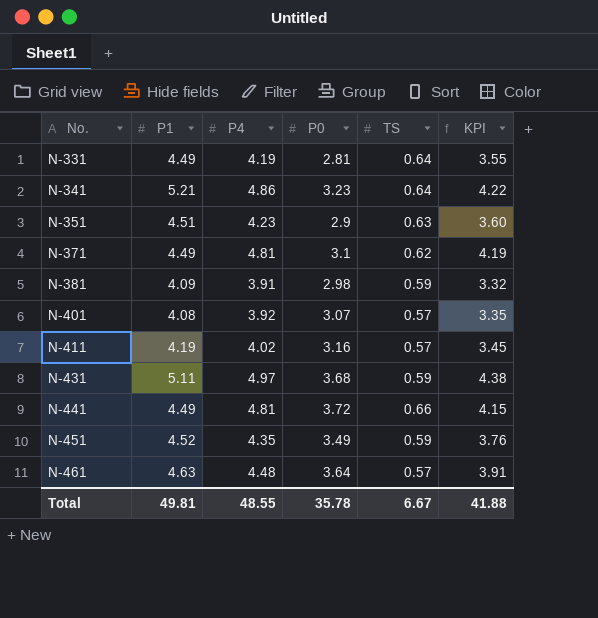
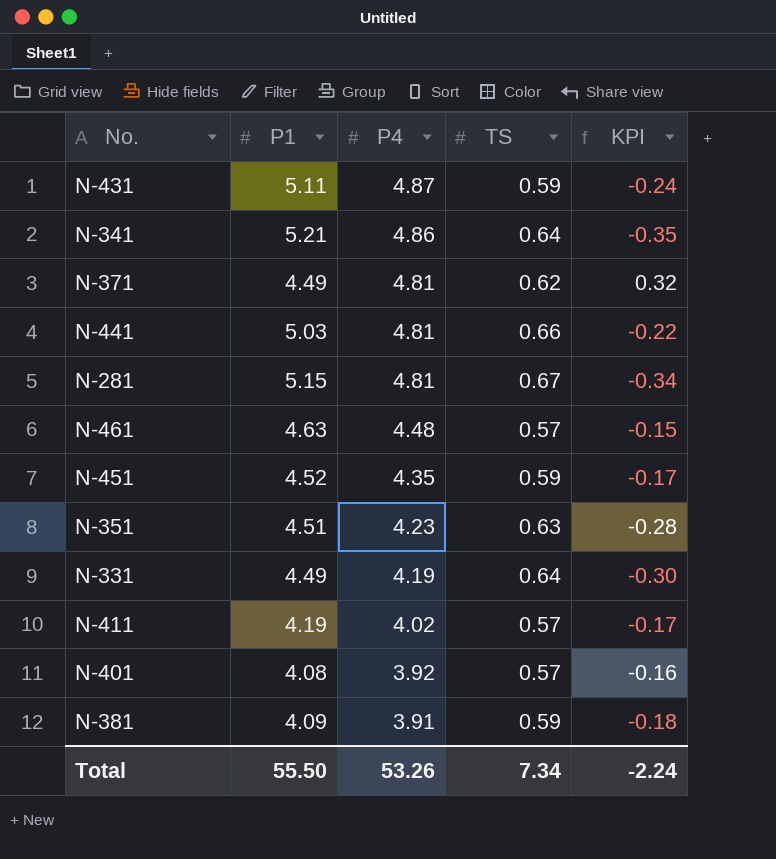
row order: No. ascending -> P4 descending
column P0 | position: 4 -> none
column KPI | formula: [P4] - [TS] -> [P4] - [P1]
N-431 | P4: 4.97 -> 4.87
N-441 | P1: 4.49 -> 5.03
row N-281: none -> 5.15 | 4.81 | 0.67 | -0.34
Total | P1: 49.81 -> 55.50
Total | P4: 48.55 -> 53.26
Total | TS: 6.67 -> 7.34
Total | KPI: 41.88 -> -2.24

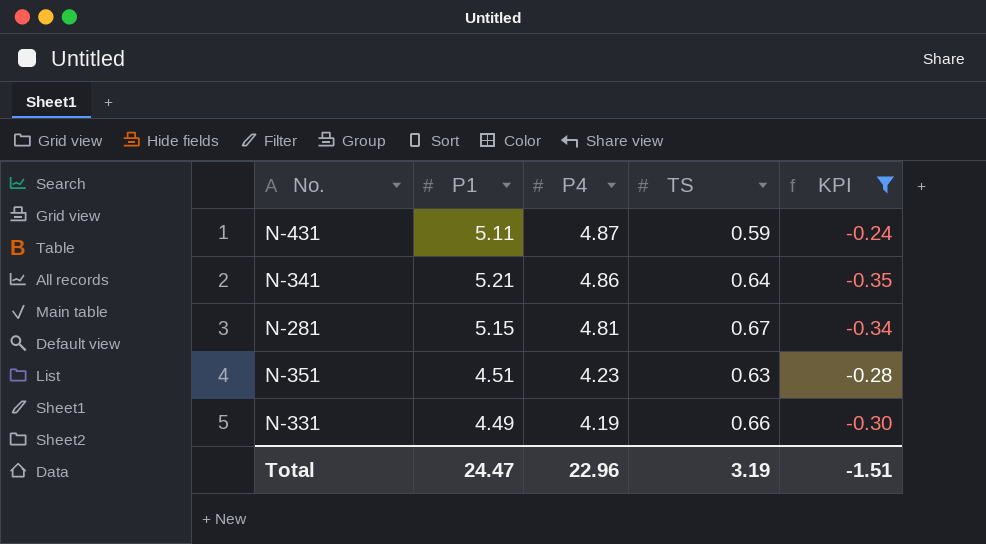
filter: none -> KPI <= -0.24
N-331 | TS: 0.64 -> 0.66
Total | P1: 55.50 -> 24.47
Total | P4: 53.26 -> 22.96
Total | TS: 7.34 -> 3.19
Total | KPI: -2.24 -> -1.51

